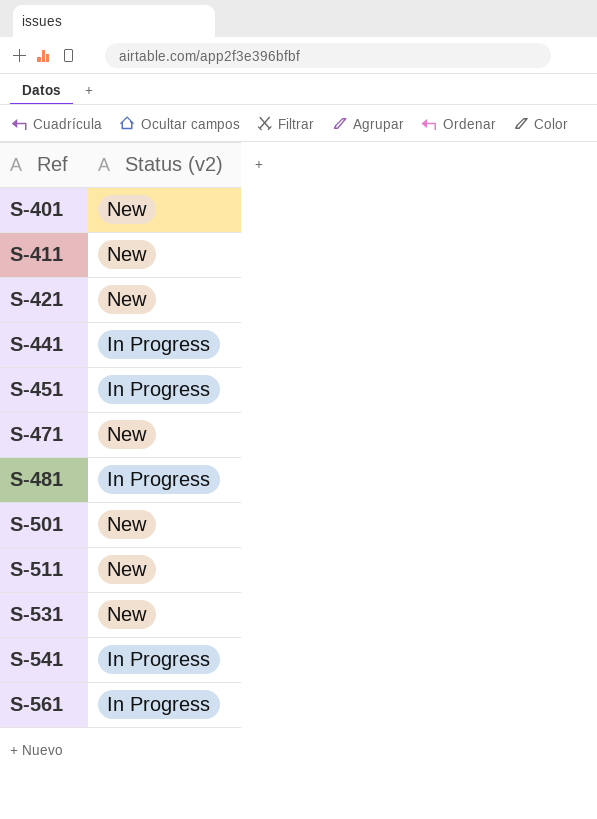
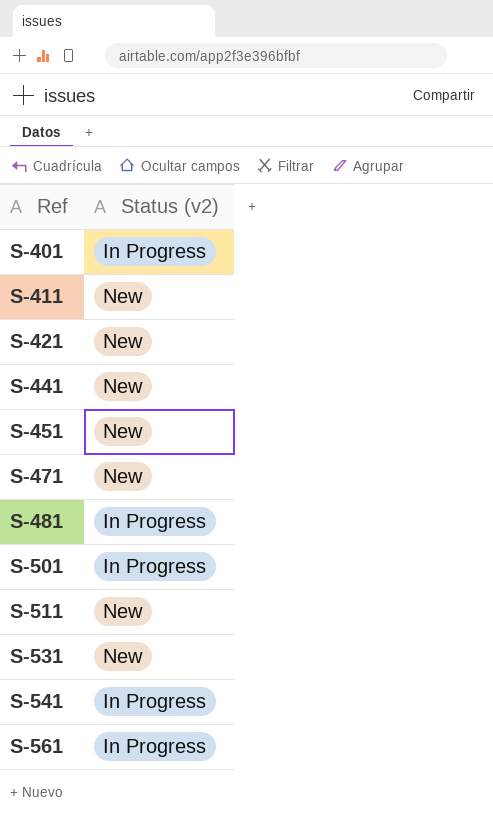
S-401 | Status (v2): New -> In Progress
S-441 | Status (v2): In Progress -> New
S-451 | Status (v2): In Progress -> New
S-501 | Status (v2): New -> In Progress

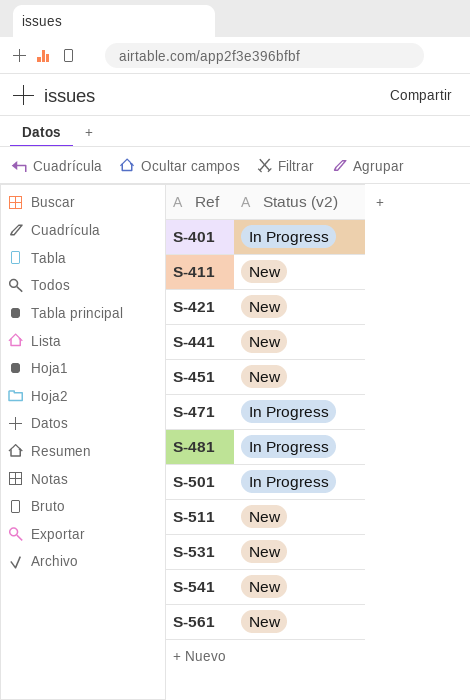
S-471 | Status (v2): New -> In Progress
S-541 | Status (v2): In Progress -> New
S-561 | Status (v2): In Progress -> New

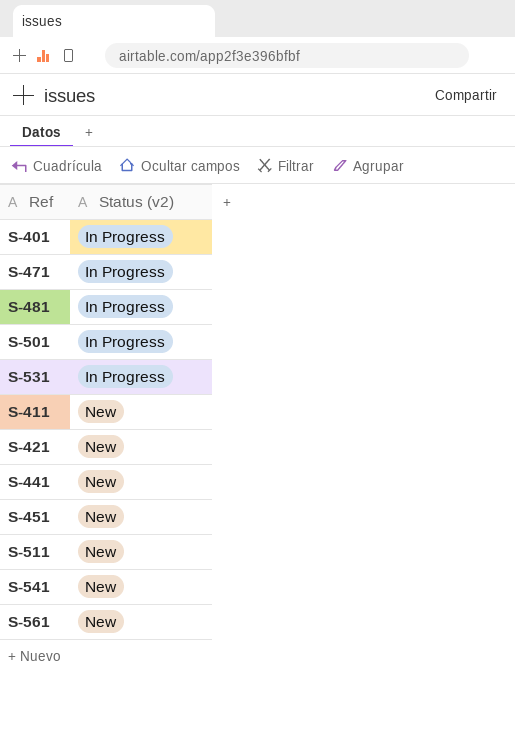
row order: Ref ascending -> Status (v2) ascending
S-531 | Status (v2): New -> In Progress

